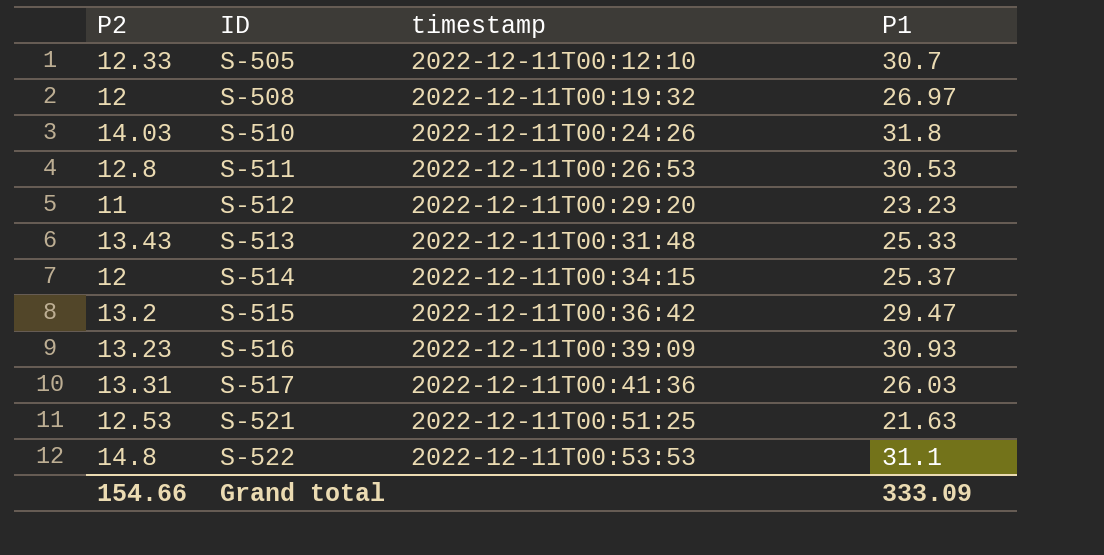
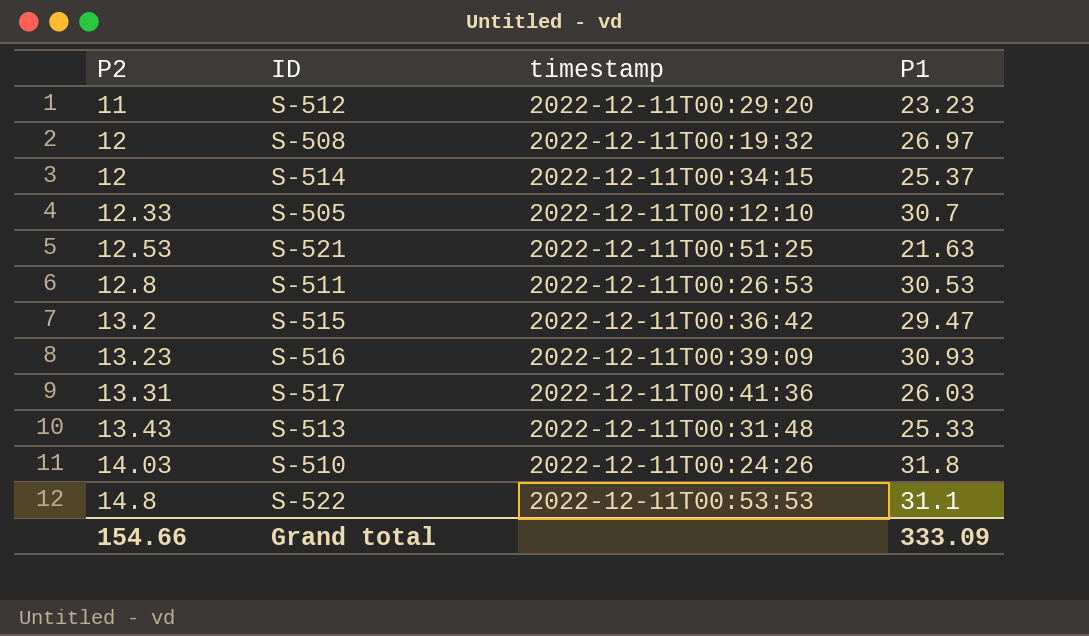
row order: ID ascending -> P2 ascending

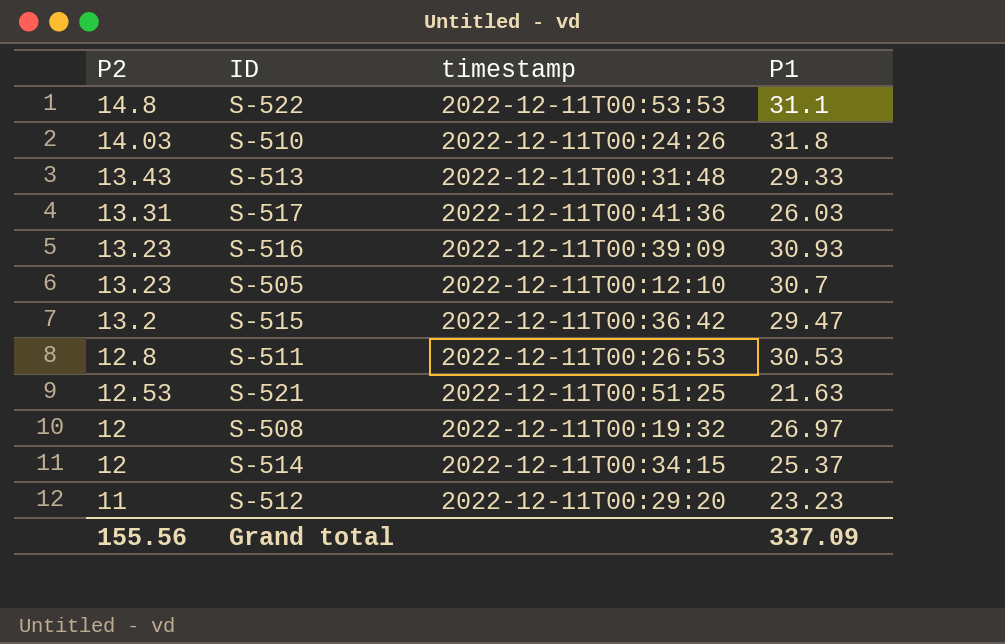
row order: P2 ascending -> P2 descending
S-513 | P1: 25.33 -> 29.33
S-505 | P2: 12.33 -> 13.23
Grand total | P2: 154.66 -> 155.56
Grand total | P1: 333.09 -> 337.09

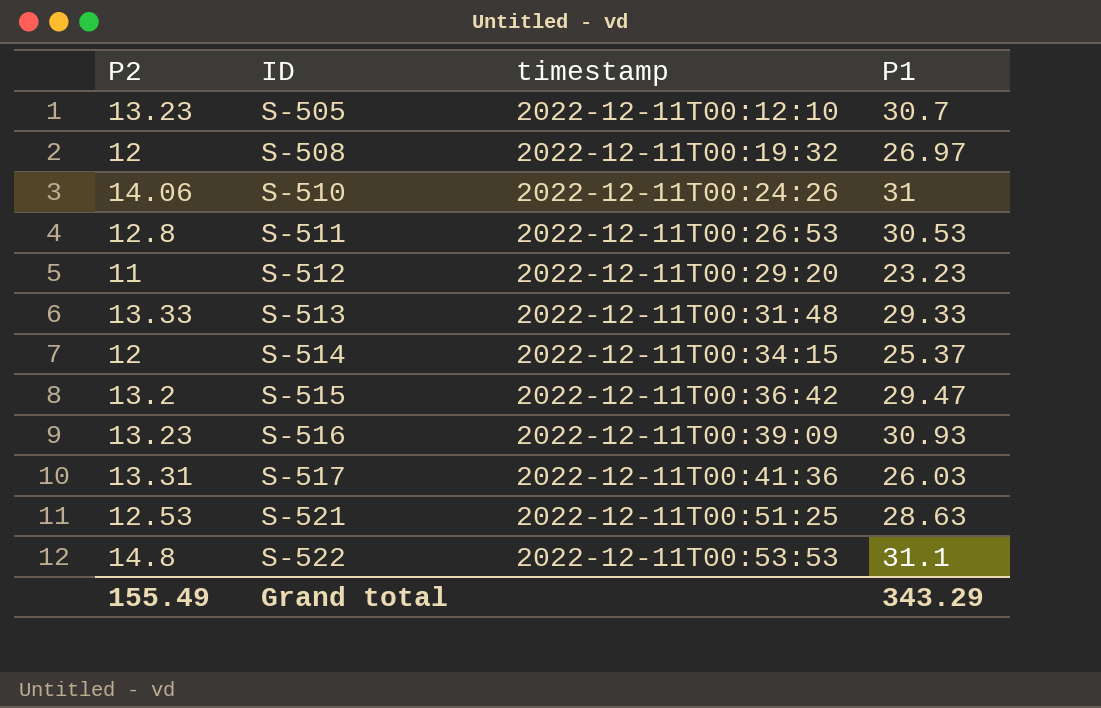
row order: P2 descending -> ID ascending
S-510 | P2: 14.03 -> 14.06
S-510 | P1: 31.8 -> 31
S-513 | P2: 13.43 -> 13.33
S-521 | P1: 21.63 -> 28.63
Grand total | P2: 155.56 -> 155.49
Grand total | P1: 337.09 -> 343.29

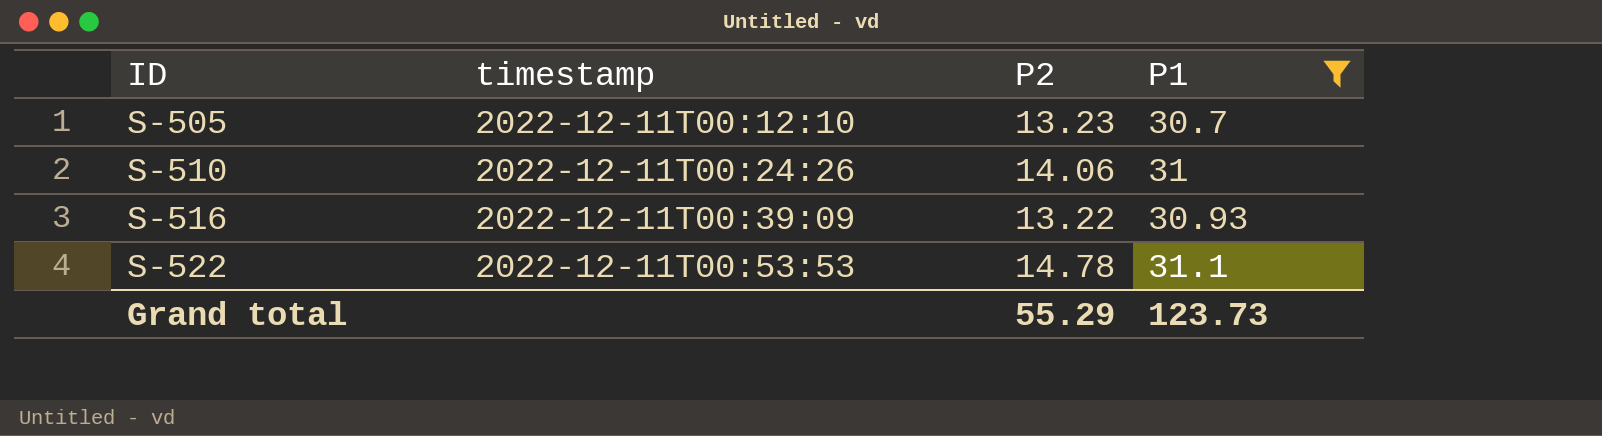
filter: none -> P1 >= 30.7
column P2 | position: 1 -> 3
S-516 | P2: 13.23 -> 13.22
S-522 | P2: 14.8 -> 14.78
Grand total | P2: 155.49 -> 55.29
Grand total | P1: 343.29 -> 123.73

